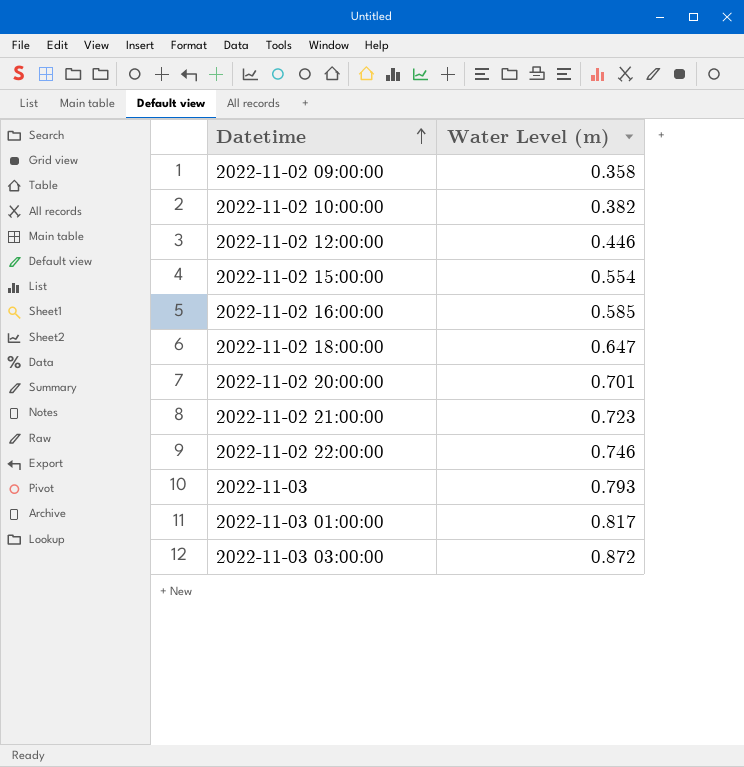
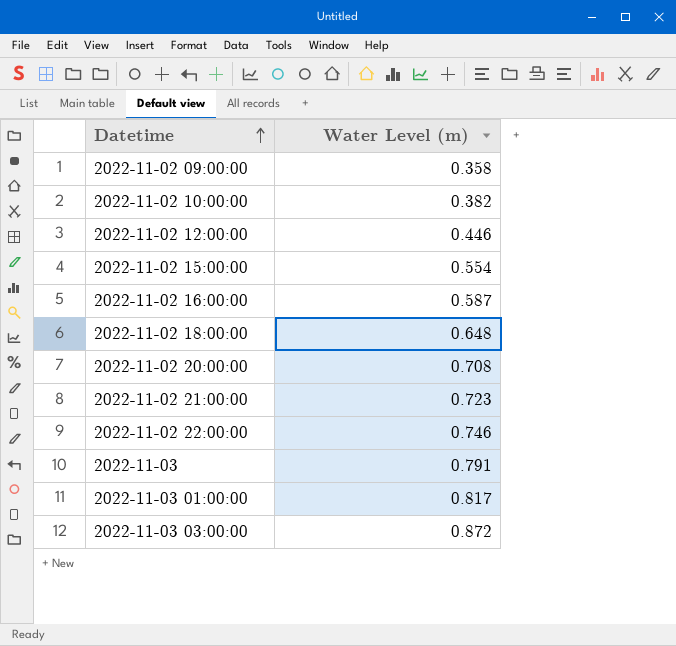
2022-11-02 16:00:00 | Water Level (m): 0.585 -> 0.587
2022-11-02 18:00:00 | Water Level (m): 0.647 -> 0.648
2022-11-02 20:00:00 | Water Level (m): 0.701 -> 0.708
2022-11-03 | Water Level (m): 0.793 -> 0.791

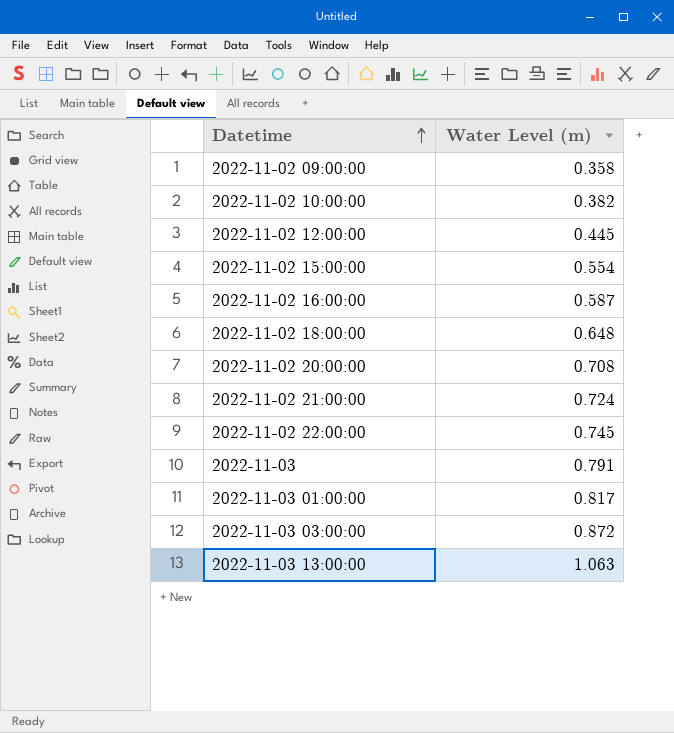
2022-11-02 12:00:00 | Water Level (m): 0.446 -> 0.445
2022-11-02 21:00:00 | Water Level (m): 0.723 -> 0.724
2022-11-02 22:00:00 | Water Level (m): 0.746 -> 0.745
row 2022-11-03 13:00:00: none -> 1.063

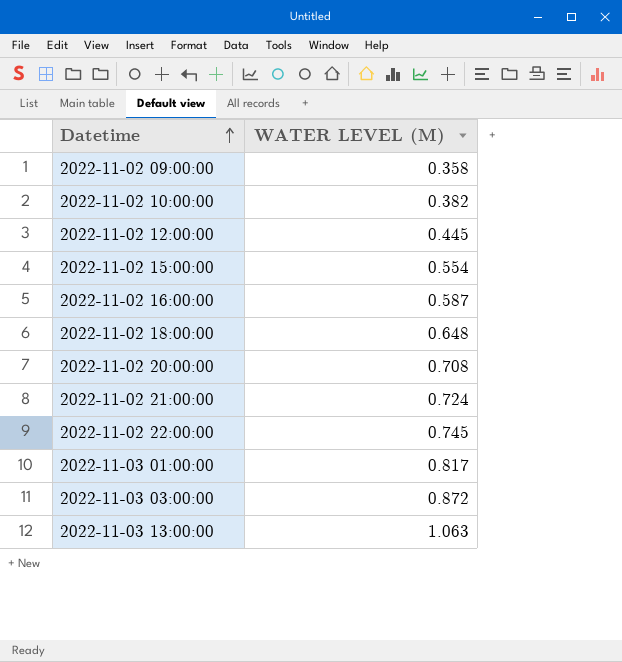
column name: Water Level (m) -> WATER LEVEL (M)
row 2022-11-03: 0.791 -> none

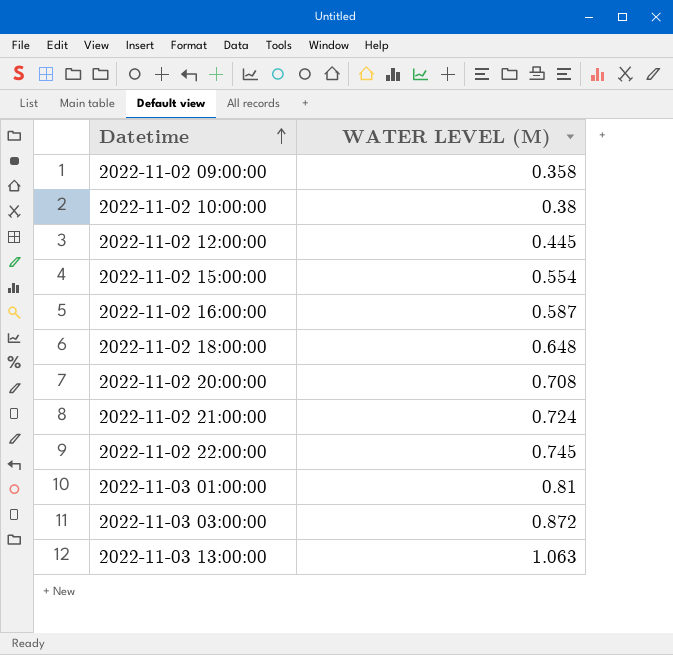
2022-11-02 10:00:00 | WATER LEVEL (M): 0.382 -> 0.38
2022-11-03 01:00:00 | WATER LEVEL (M): 0.817 -> 0.81

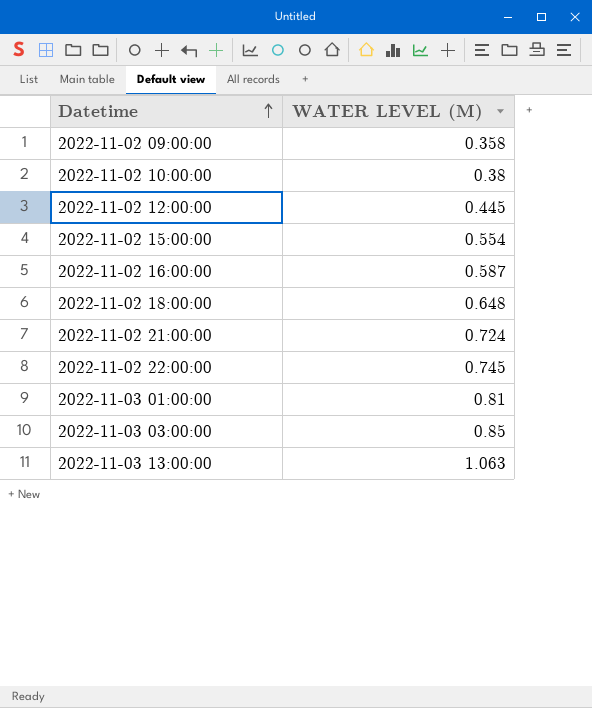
row 2022-11-02 20:00:00: 0.708 -> none
2022-11-03 03:00:00 | WATER LEVEL (M): 0.872 -> 0.85

